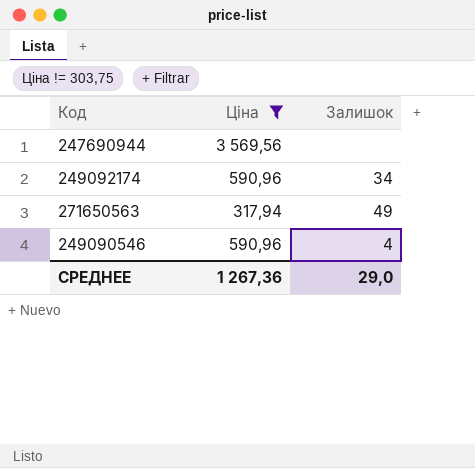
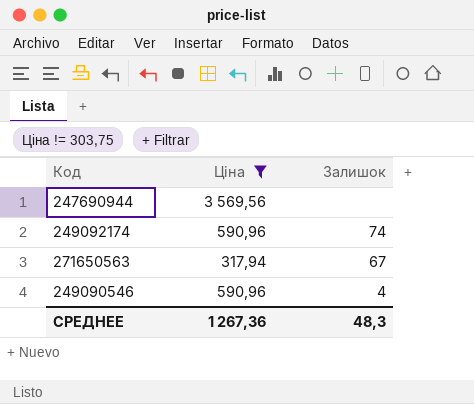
249092174 | Залишок: 34 -> 74
271650563 | Залишок: 49 -> 67
СРЕДНЕЕ | Залишок: 29,0 -> 48,3

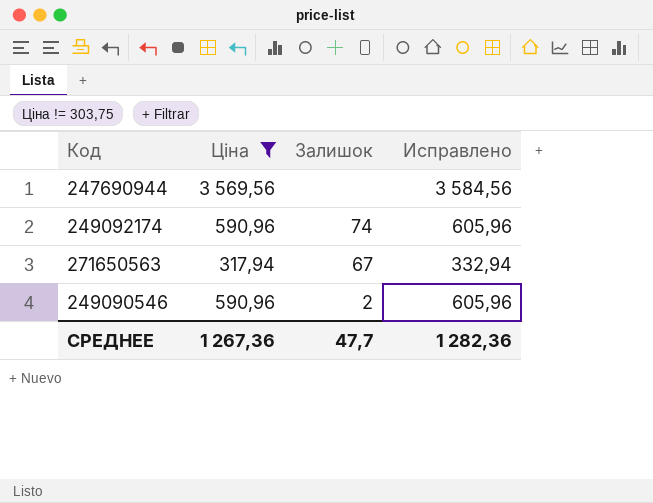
column Исправлено | formula: none -> [Ціна] + 15
249090546 | Залишок: 4 -> 2
СРЕДНЕЕ | Залишок: 48,3 -> 47,7

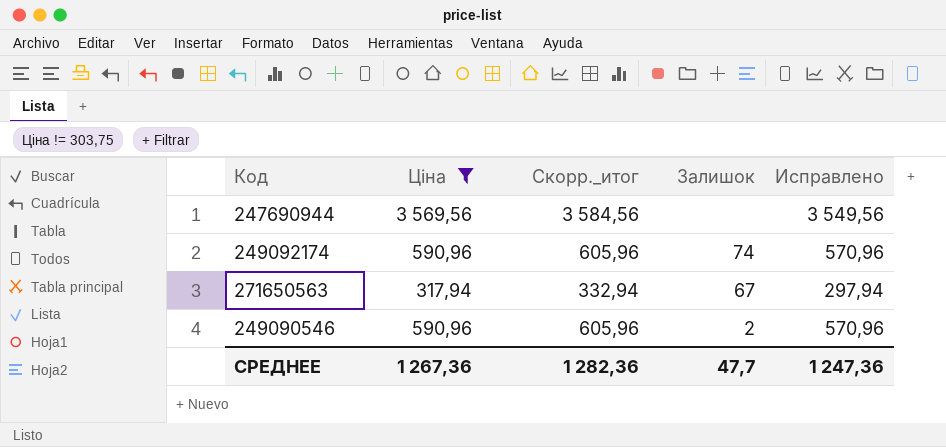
column Скорр._итог | formula: none -> [Ціна] + 15
column Исправлено | formula: [Ціна] + 15 -> [Ціна] - 20
СРЕДНЕЕ | Исправлено: 1 282,36 -> 1 247,36

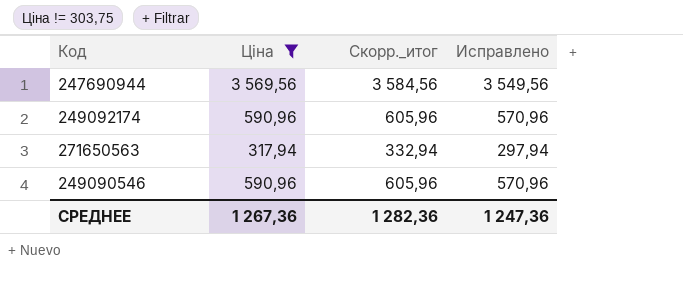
column Залишок | position: 4 -> none

